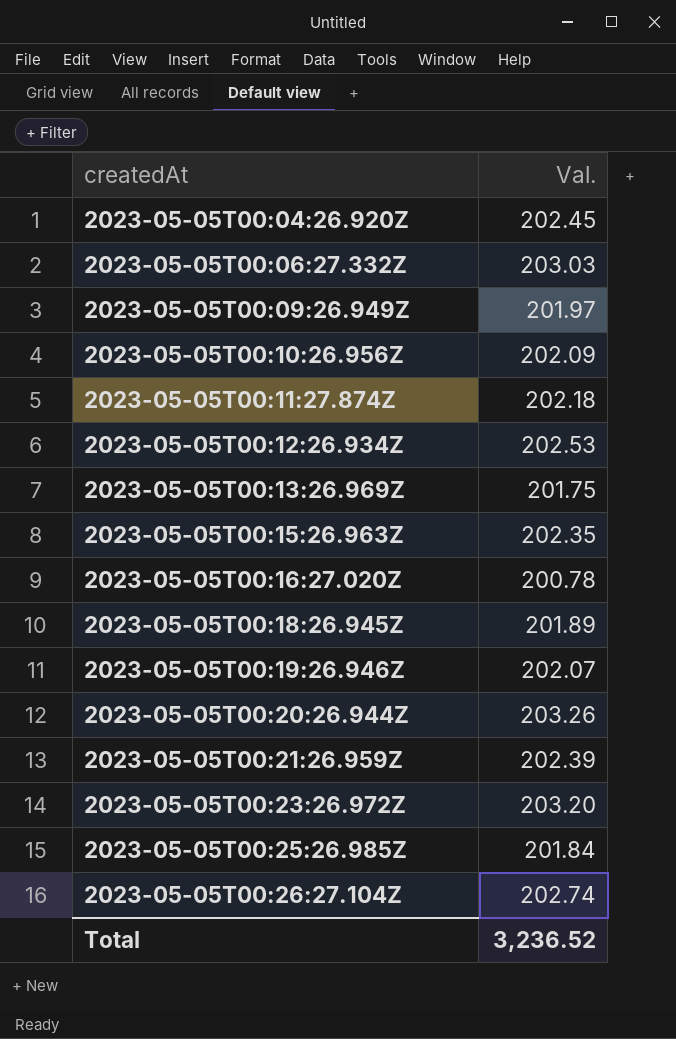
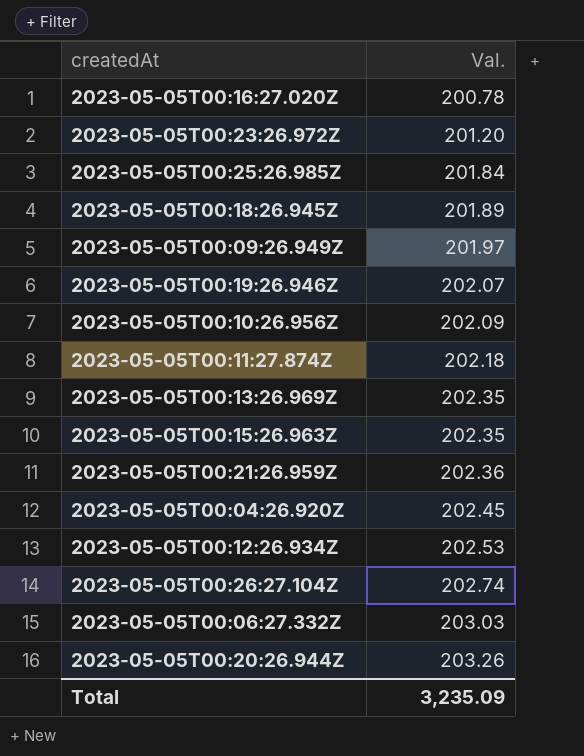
row order: createdAt ascending -> Val. ascending
2023-05-05T00:23:26.972Z | Val.: 203.20 -> 201.20
2023-05-05T00:13:26.969Z | Val.: 201.75 -> 202.35
2023-05-05T00:21:26.959Z | Val.: 202.39 -> 202.36
Total | Val.: 3,236.52 -> 3,235.09

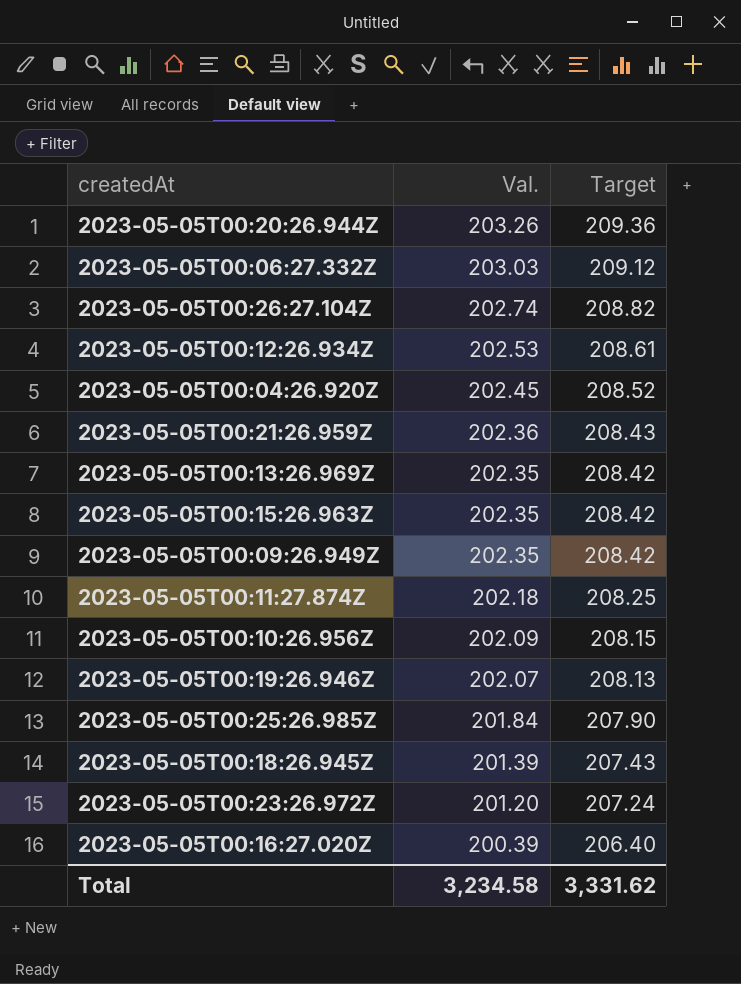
row order: Val. ascending -> Val. descending
column Target | formula: none -> [Val.] * 1.03
2023-05-05T00:09:26.949Z | Val.: 201.97 -> 202.35
2023-05-05T00:18:26.945Z | Val.: 201.89 -> 201.39
2023-05-05T00:16:27.020Z | Val.: 200.78 -> 200.39
Total | Val.: 3,235.09 -> 3,234.58

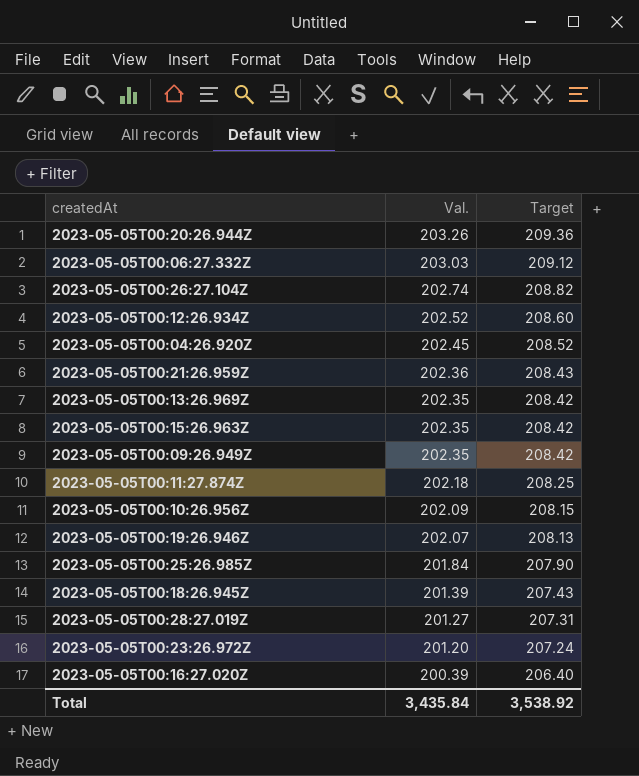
2023-05-05T00:12:26.934Z | Val.: 202.53 -> 202.52
2023-05-05T00:12:26.934Z | Target: 208.61 -> 208.60
row 2023-05-05T00:28:27.019Z: none -> 201.27 | 207.31
Total | Val.: 3,234.58 -> 3,435.84
Total | Target: 3,331.62 -> 3,538.92

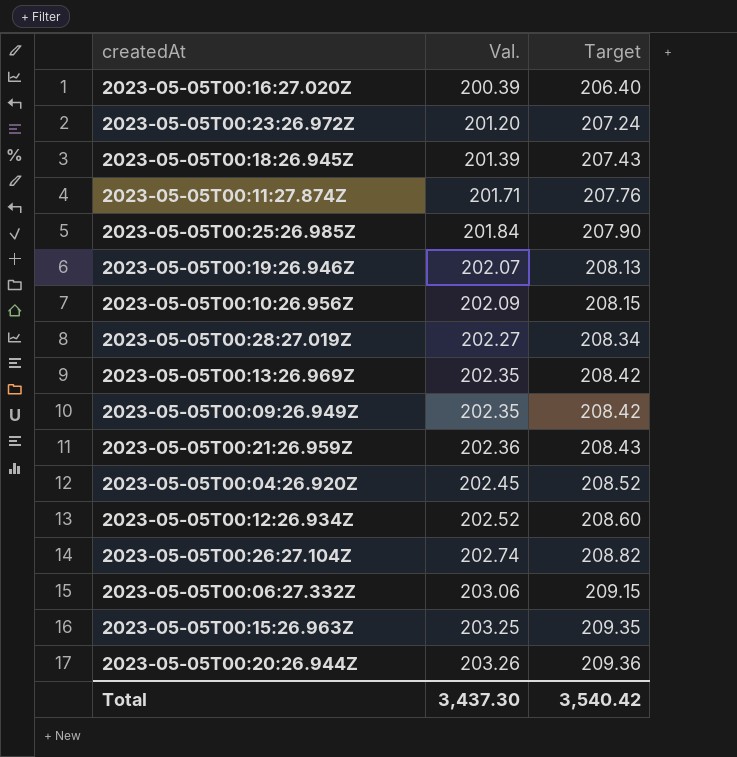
row order: Val. descending -> Val. ascending
2023-05-05T00:11:27.874Z | Val.: 202.18 -> 201.71
2023-05-05T00:11:27.874Z | Target: 208.25 -> 207.76
2023-05-05T00:28:27.019Z | Val.: 201.27 -> 202.27
2023-05-05T00:28:27.019Z | Target: 207.31 -> 208.34
2023-05-05T00:06:27.332Z | Val.: 203.03 -> 203.06
2023-05-05T00:06:27.332Z | Target: 209.12 -> 209.15
2023-05-05T00:15:26.963Z | Val.: 202.35 -> 203.25
2023-05-05T00:15:26.963Z | Target: 208.42 -> 209.35
Total | Val.: 3,435.84 -> 3,437.30
Total | Target: 3,538.92 -> 3,540.42

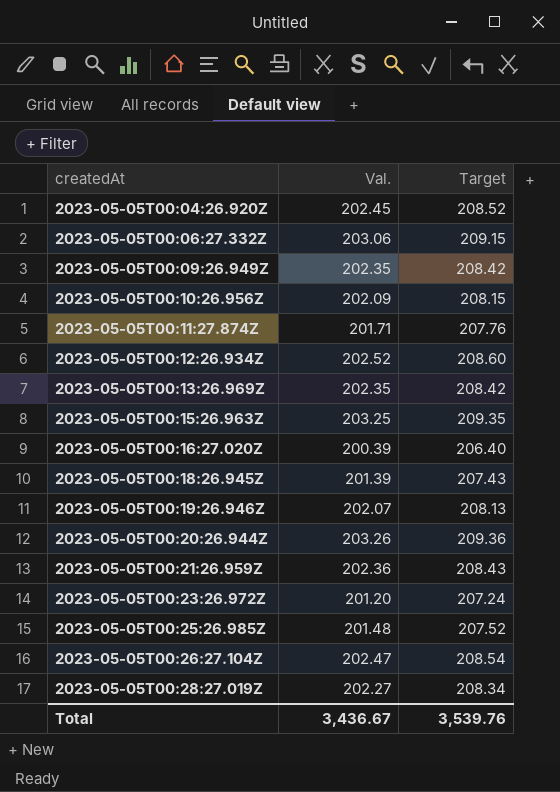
row order: Val. ascending -> createdAt ascending
2023-05-05T00:25:26.985Z | Val.: 201.84 -> 201.48
2023-05-05T00:25:26.985Z | Target: 207.90 -> 207.52
2023-05-05T00:26:27.104Z | Val.: 202.74 -> 202.47
2023-05-05T00:26:27.104Z | Target: 208.82 -> 208.54
Total | Val.: 3,437.30 -> 3,436.67
Total | Target: 3,540.42 -> 3,539.76

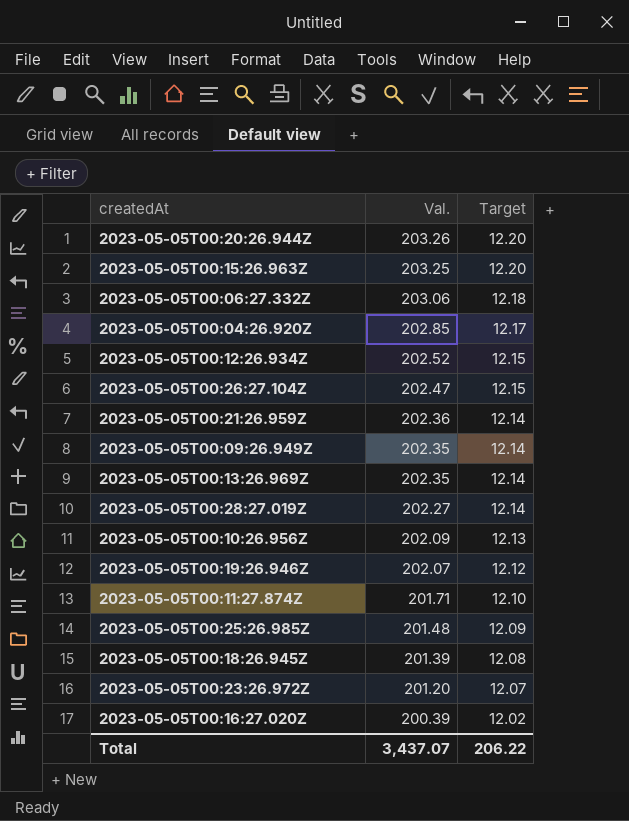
row order: createdAt ascending -> Val. descending
column Target | formula: [Val.] * 1.03 -> [Val.] * 0.06
2023-05-05T00:04:26.920Z | Val.: 202.45 -> 202.85
Total | Val.: 3,436.67 -> 3,437.07
Total | Target: 3,539.76 -> 206.22

